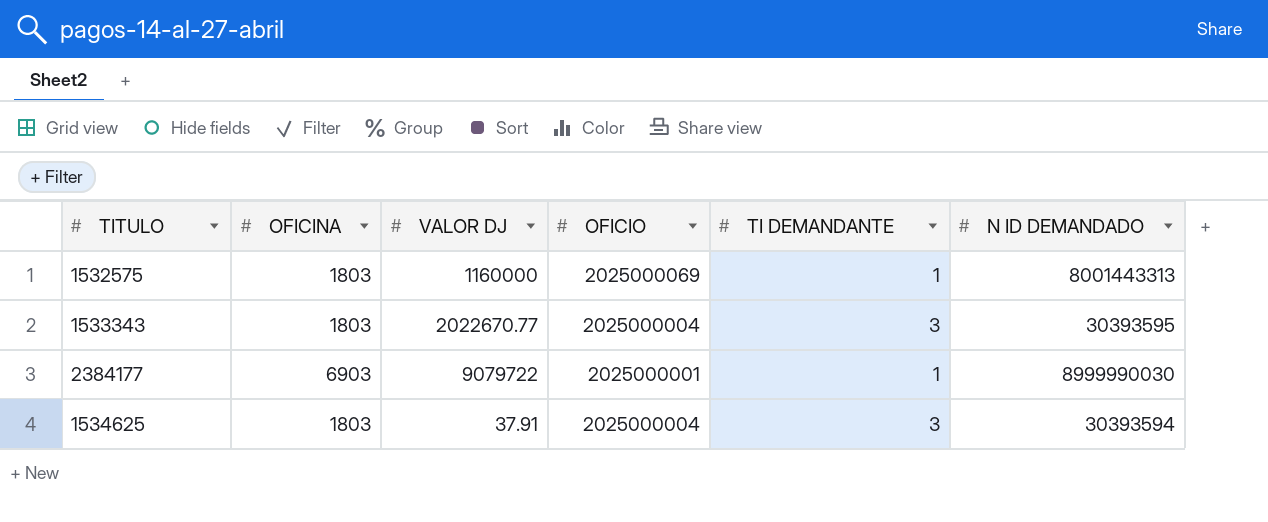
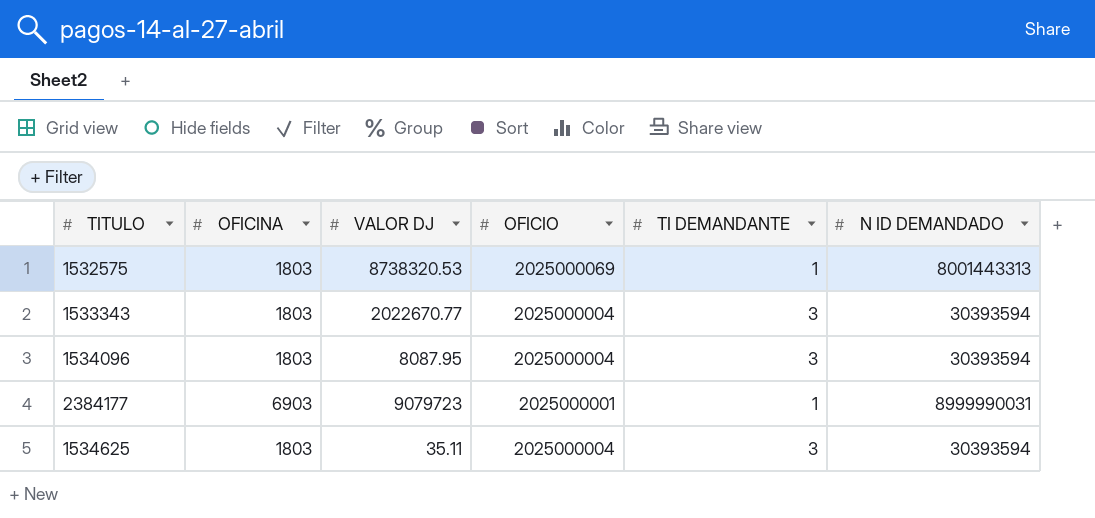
1532575 | VALOR DJ: 1160000 -> 8738320.53
1533343 | N ID DEMANDADO: 30393595 -> 30393594
row 1534096: none -> 1803 | 8087.95 | 2025000004 | 3 | 30393594
2384177 | VALOR DJ: 9079722 -> 9079723
2384177 | N ID DEMANDADO: 8999990030 -> 8999990031
1534625 | VALOR DJ: 37.91 -> 35.11

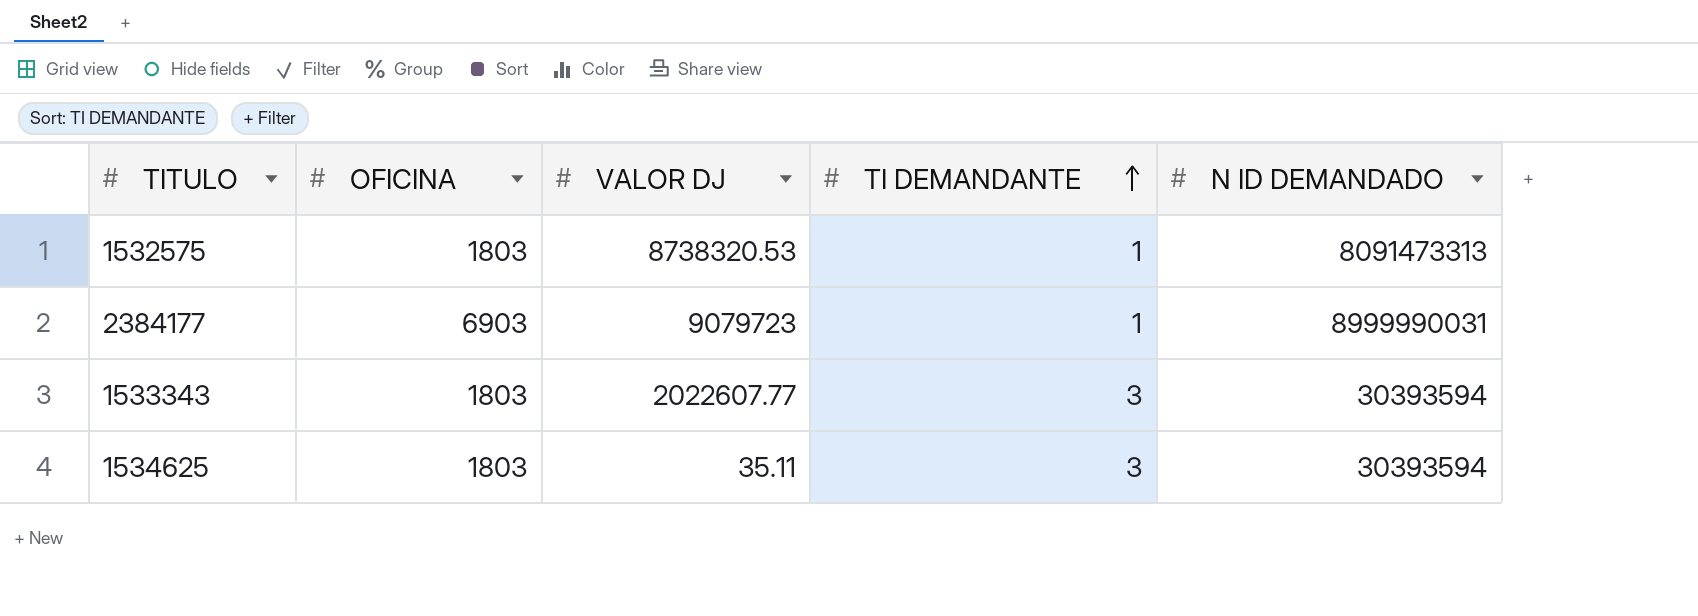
row order: none -> TI DEMANDANTE ascending
column OFICIO | position: 4 -> none
row 1534096: 1803 | 8087.95 | 2025000004 | 3 | 30393594 -> none
1532575 | N ID DEMANDADO: 8001443313 -> 8091473313
1533343 | VALOR DJ: 2022670.77 -> 2022607.77

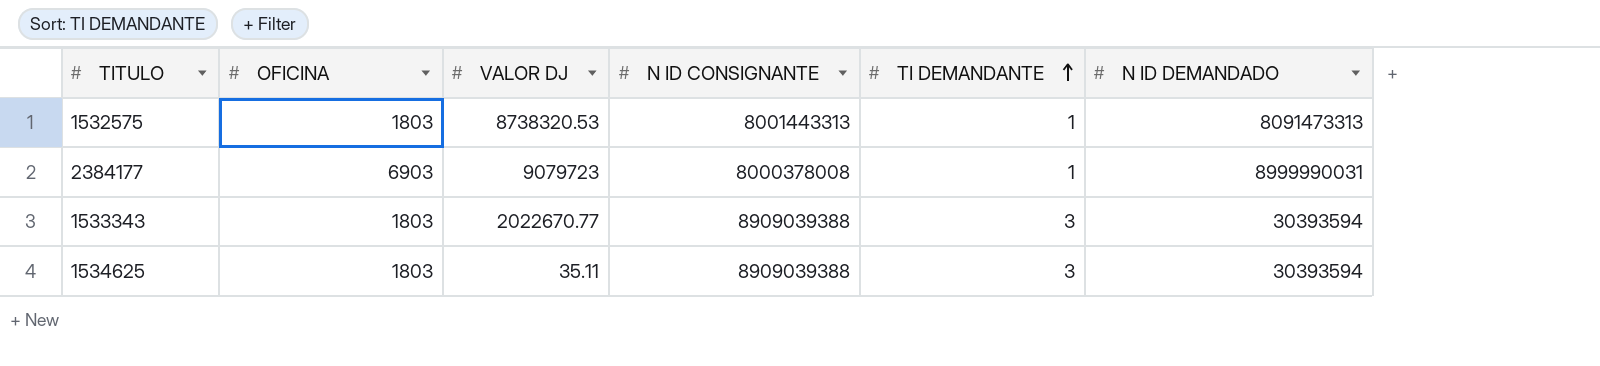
column N ID CONSIGNANTE | position: none -> 4
1533343 | VALOR DJ: 2022607.77 -> 2022670.77

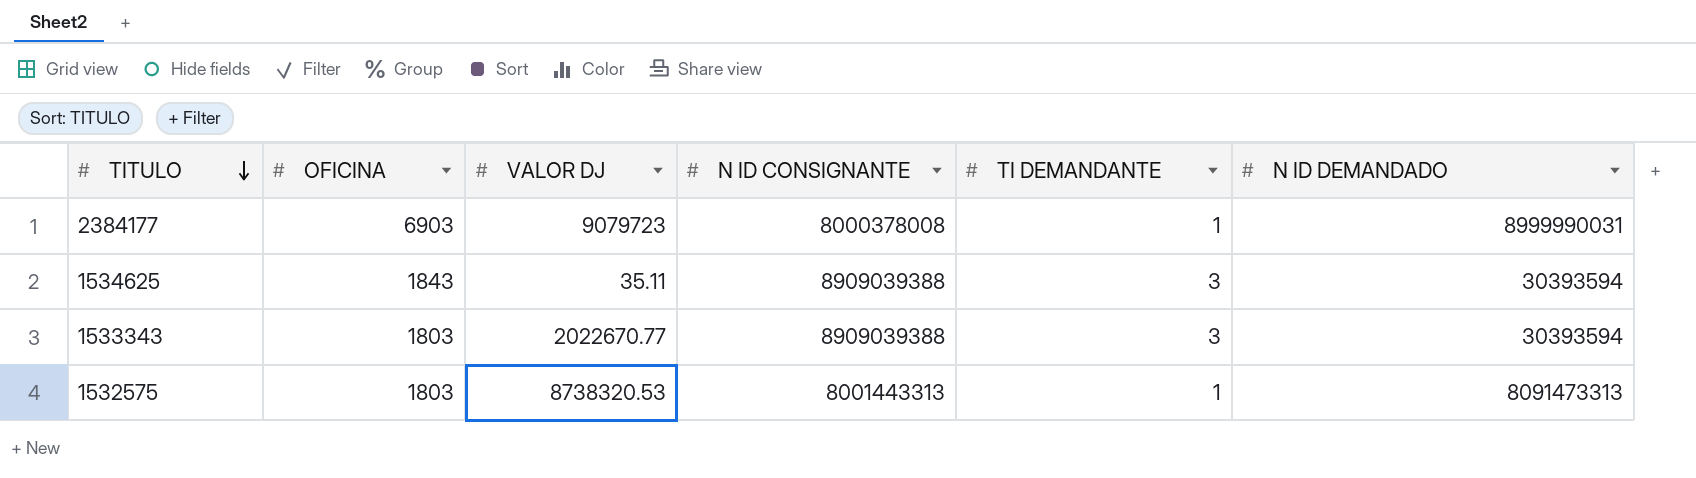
row order: TI DEMANDANTE ascending -> TITULO descending
1534625 | OFICINA: 1803 -> 1843

